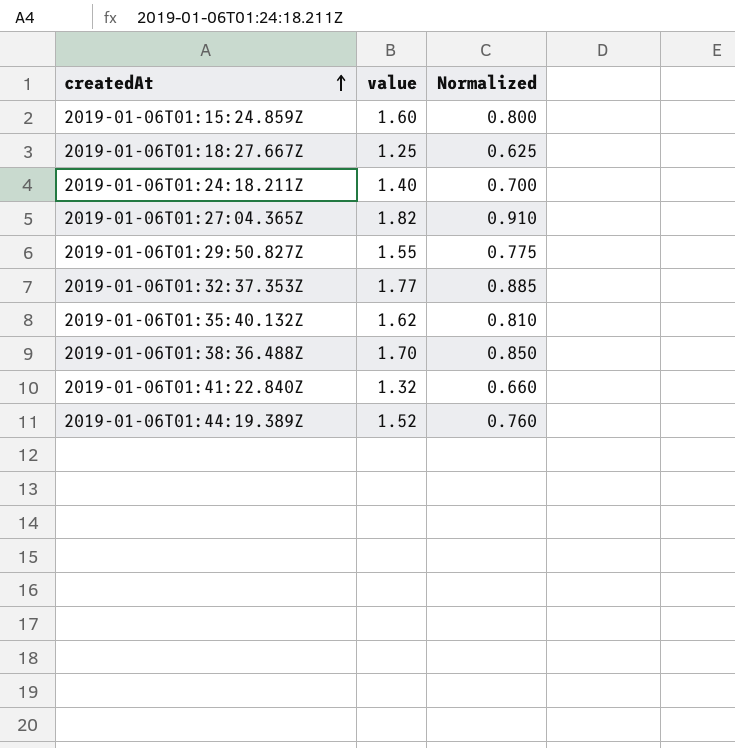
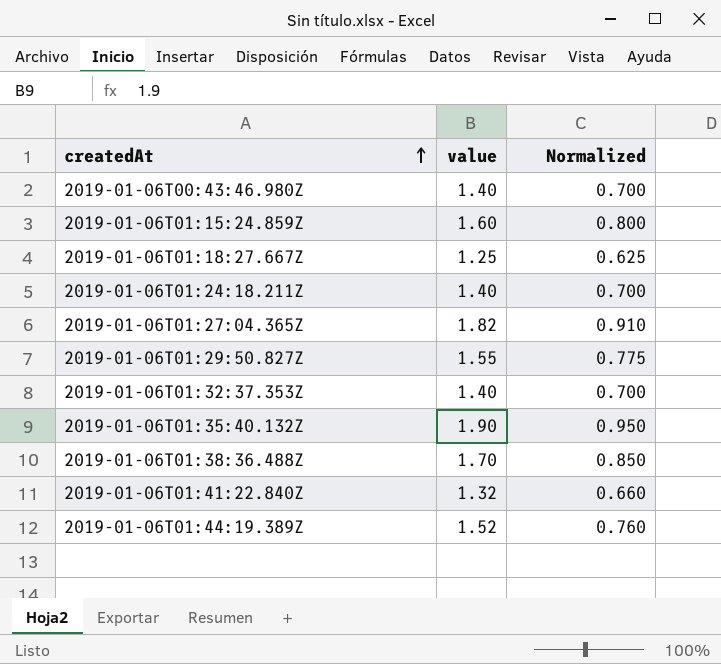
row 2019-01-06T00:43:46.980Z: none -> 1.40 | 0.700
2019-01-06T01:32:37.353Z | value: 1.77 -> 1.40
2019-01-06T01:32:37.353Z | Normalized: 0.885 -> 0.700
2019-01-06T01:35:40.132Z | value: 1.62 -> 1.90
2019-01-06T01:35:40.132Z | Normalized: 0.810 -> 0.950

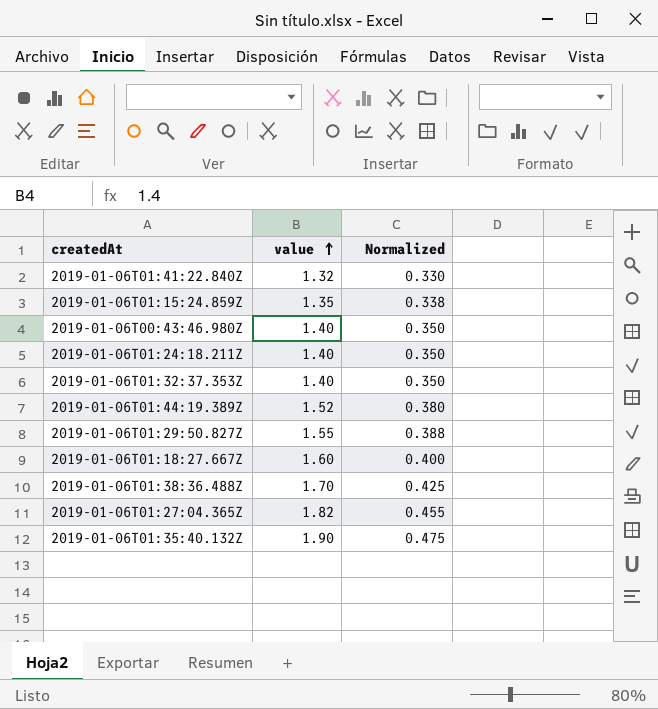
row order: createdAt ascending -> value ascending
column Normalized | formula: [value] * 0.5 -> [value] * 0.25
2019-01-06T01:15:24.859Z | value: 1.60 -> 1.35
2019-01-06T01:18:27.667Z | value: 1.25 -> 1.60

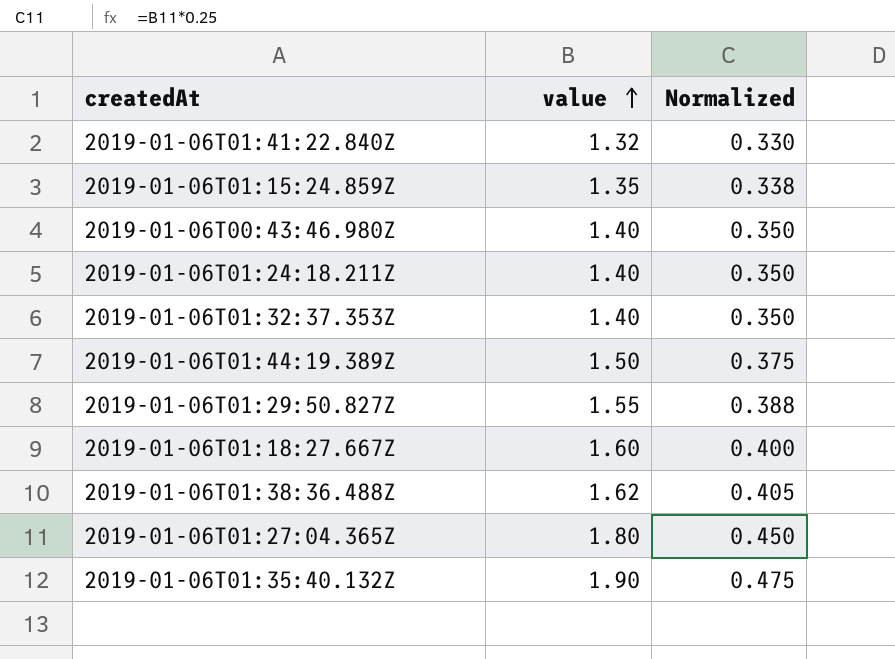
2019-01-06T01:44:19.389Z | value: 1.52 -> 1.50
2019-01-06T01:44:19.389Z | Normalized: 0.380 -> 0.375
2019-01-06T01:38:36.488Z | value: 1.70 -> 1.62
2019-01-06T01:38:36.488Z | Normalized: 0.425 -> 0.405
2019-01-06T01:27:04.365Z | value: 1.82 -> 1.80
2019-01-06T01:27:04.365Z | Normalized: 0.455 -> 0.450

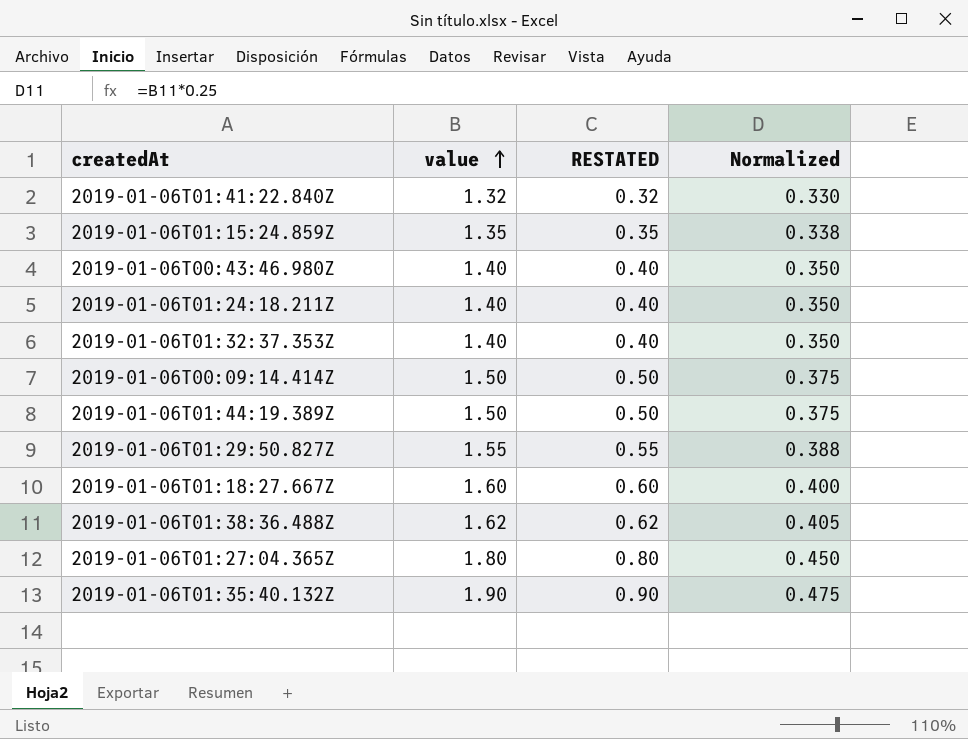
column RESTATED | formula: none -> [value] - 1
row 2019-01-06T00:09:14.414Z: none -> 1.50 | 0.50 | 0.375

